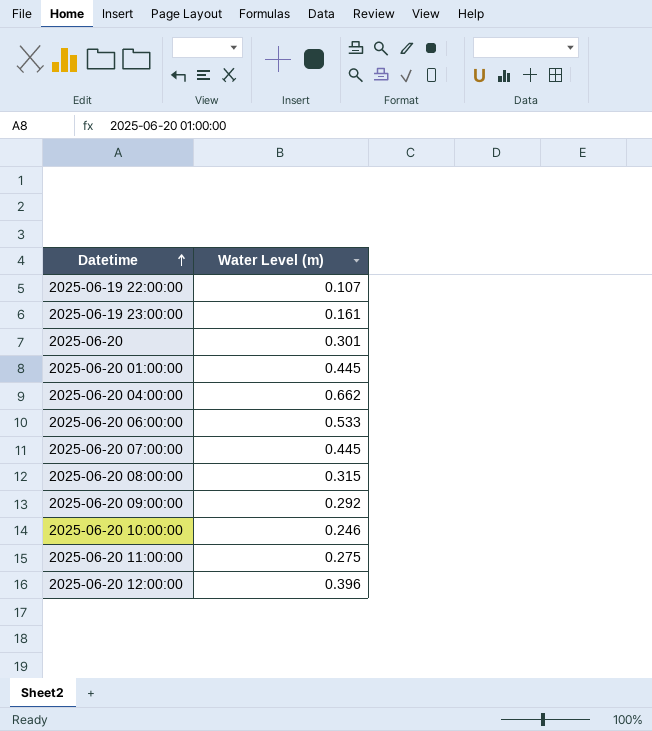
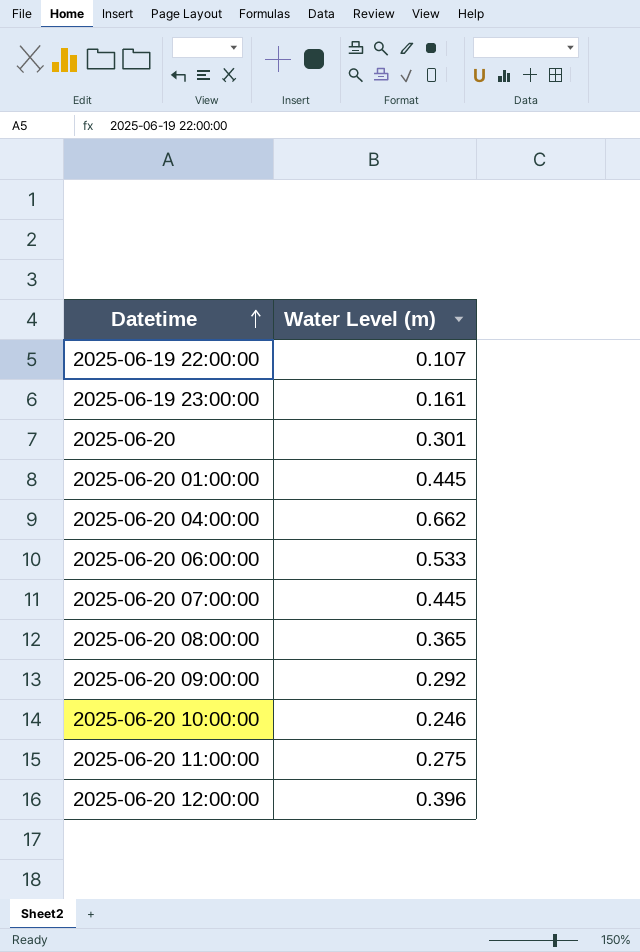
2025-06-20 08:00:00 | Water Level (m): 0.315 -> 0.365

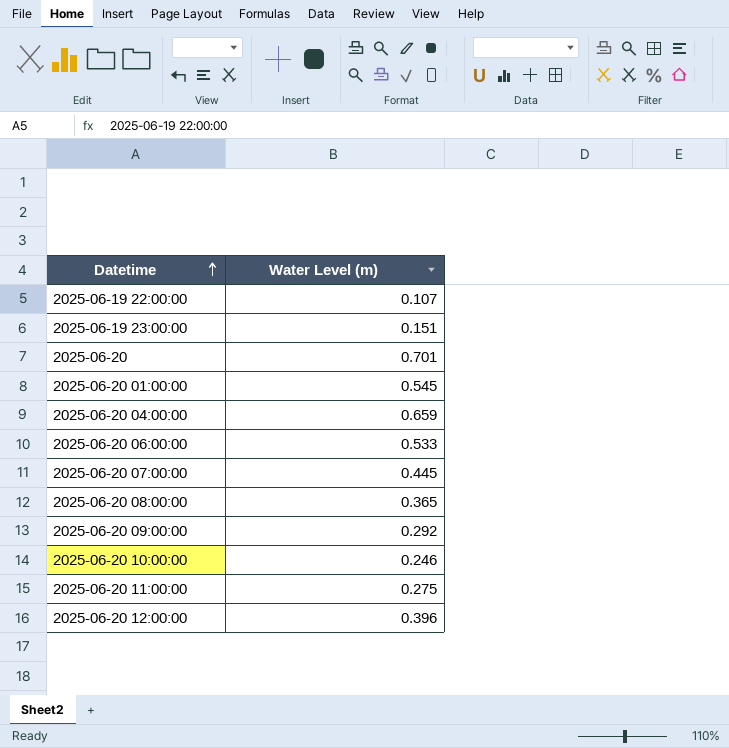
2025-06-19 23:00:00 | Water Level (m): 0.161 -> 0.151
2025-06-20 | Water Level (m): 0.301 -> 0.701
2025-06-20 01:00:00 | Water Level (m): 0.445 -> 0.545
2025-06-20 04:00:00 | Water Level (m): 0.662 -> 0.659

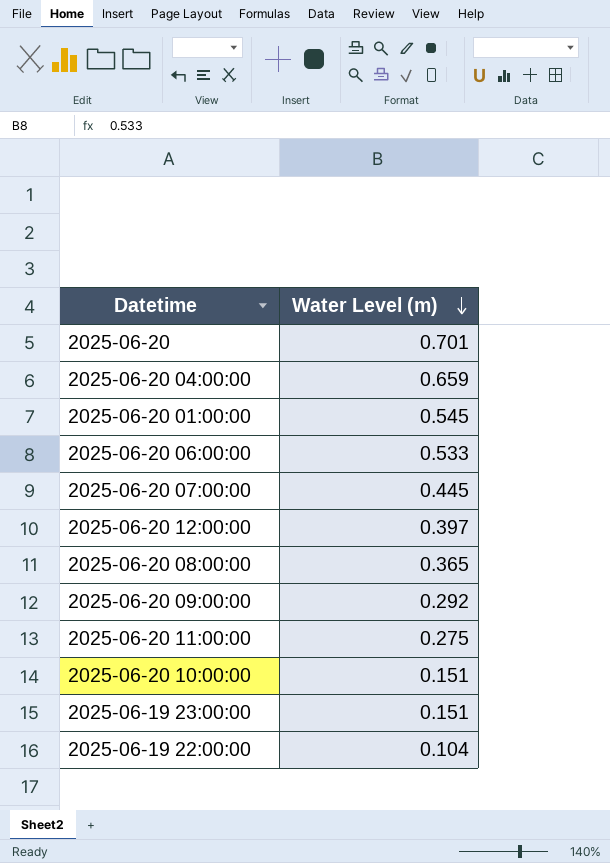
row order: Datetime ascending -> Water Level (m) descending
2025-06-20 12:00:00 | Water Level (m): 0.396 -> 0.397
2025-06-20 10:00:00 | Water Level (m): 0.246 -> 0.151
2025-06-19 22:00:00 | Water Level (m): 0.107 -> 0.104

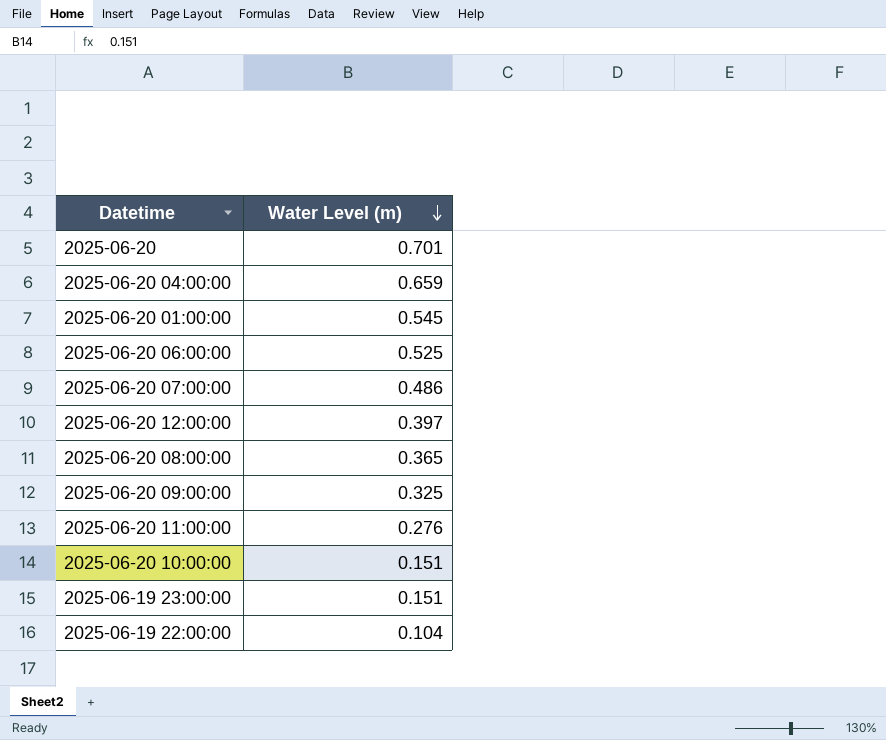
2025-06-20 06:00:00 | Water Level (m): 0.533 -> 0.525
2025-06-20 07:00:00 | Water Level (m): 0.445 -> 0.486
2025-06-20 09:00:00 | Water Level (m): 0.292 -> 0.325
2025-06-20 11:00:00 | Water Level (m): 0.275 -> 0.276

